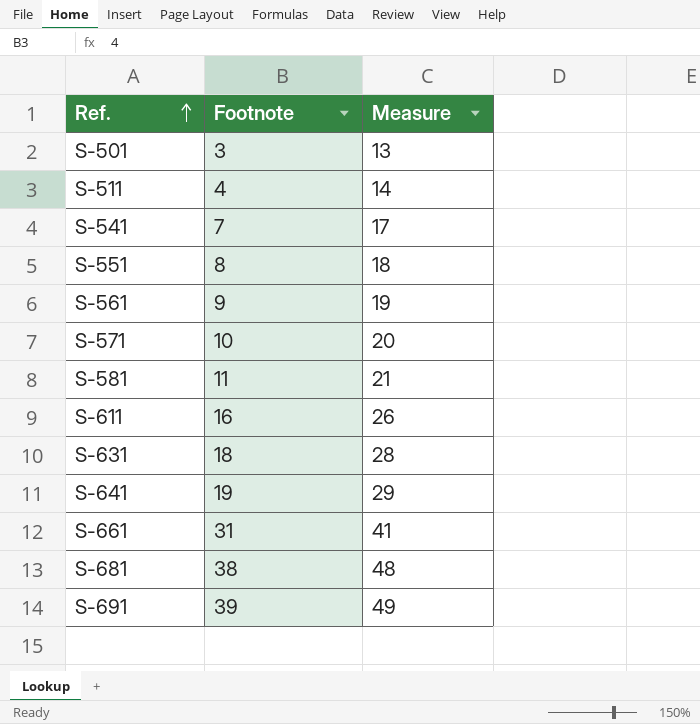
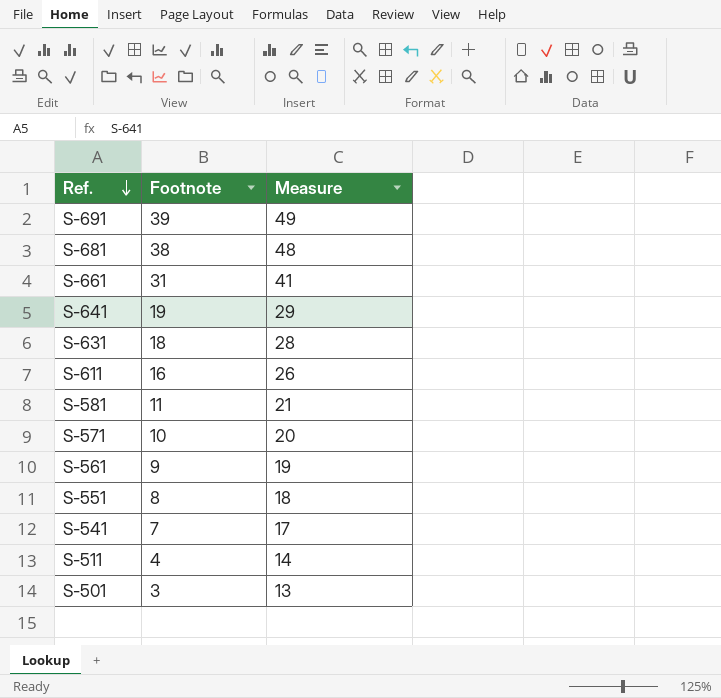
row order: Ref. ascending -> Ref. descending

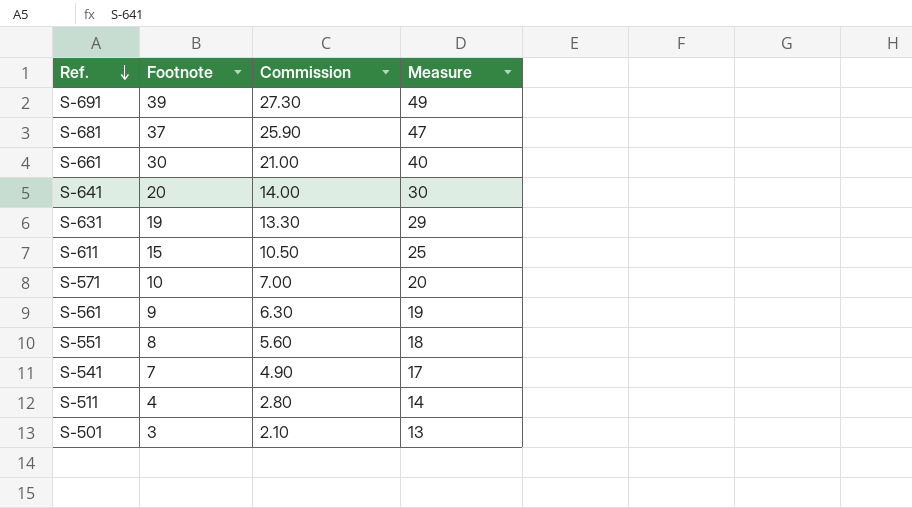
column Commission | formula: none -> [Footnote] * 0.7
row S-581: 11 | 21 -> none
S-681 | Footnote: 38 -> 37
S-681 | Measure: 48 -> 47
S-661 | Footnote: 31 -> 30
S-661 | Measure: 41 -> 40
S-641 | Footnote: 19 -> 20
S-641 | Measure: 29 -> 30
S-631 | Footnote: 18 -> 19
S-631 | Measure: 28 -> 29
S-611 | Footnote: 16 -> 15
S-611 | Measure: 26 -> 25

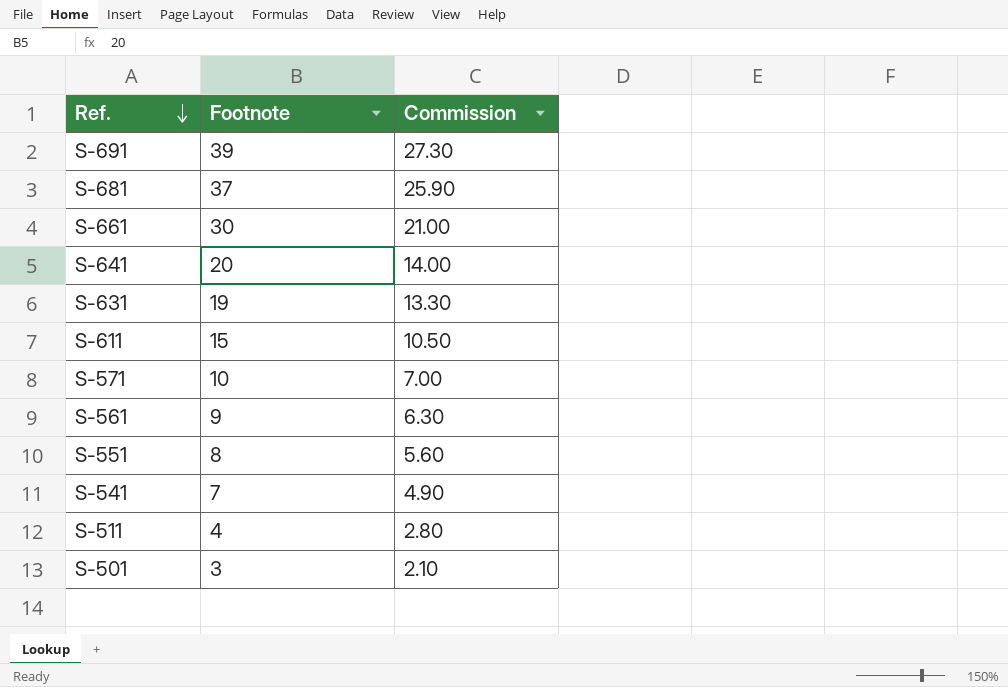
column Measure | formula: [Footnote] + 10 -> none

